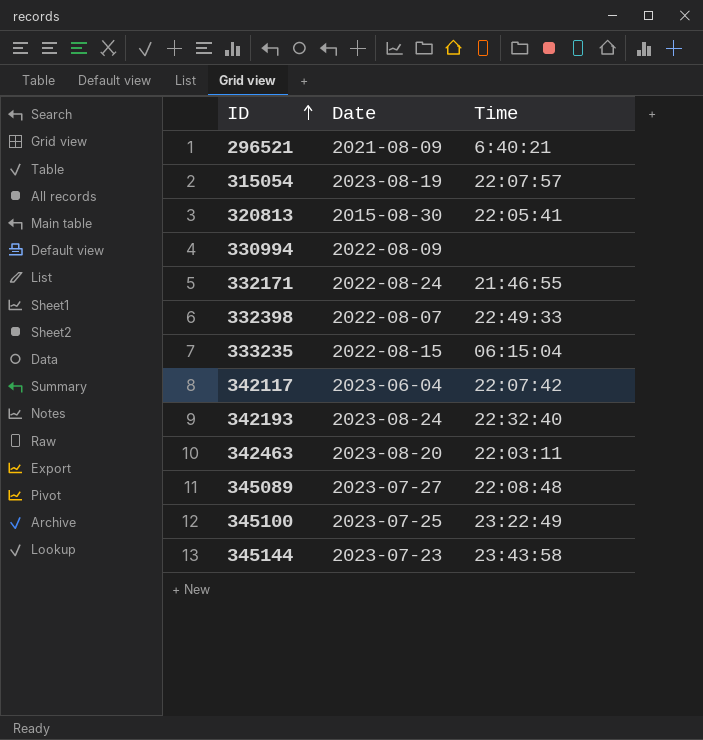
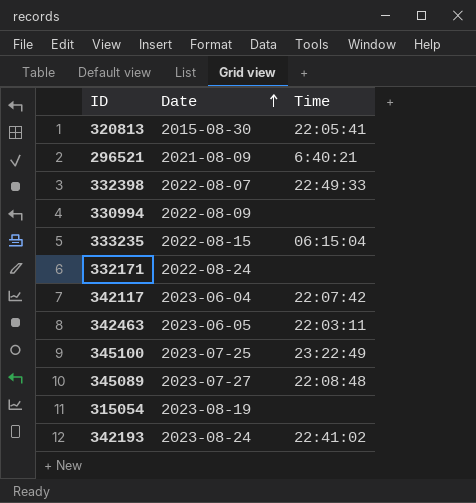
row order: ID ascending -> Date ascending
row 345144: 2023-07-23 | 23:43:58 -> none
332171 | Time: 21:46:55 -> none
342463 | Date: 2023-08-20 -> 2023-06-05
315054 | Time: 22:07:57 -> none
342193 | Time: 22:32:40 -> 22:41:02

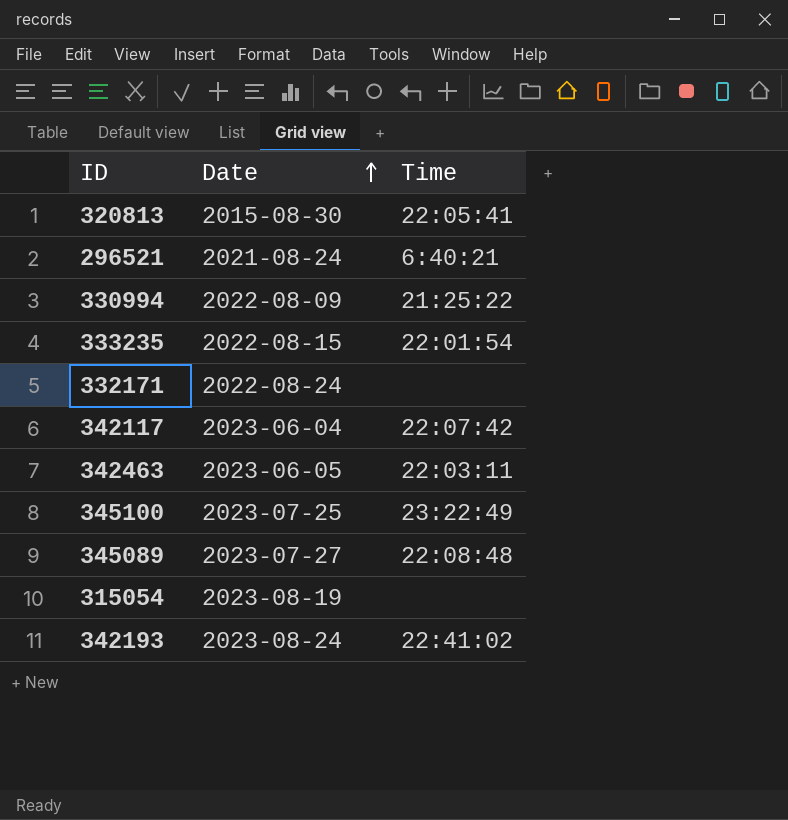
row 332398: 2022-08-07 | 22:49:33 -> none
296521 | Date: 2021-08-09 -> 2021-08-24
330994 | Time: none -> 21:25:22
333235 | Time: 06:15:04 -> 22:01:54

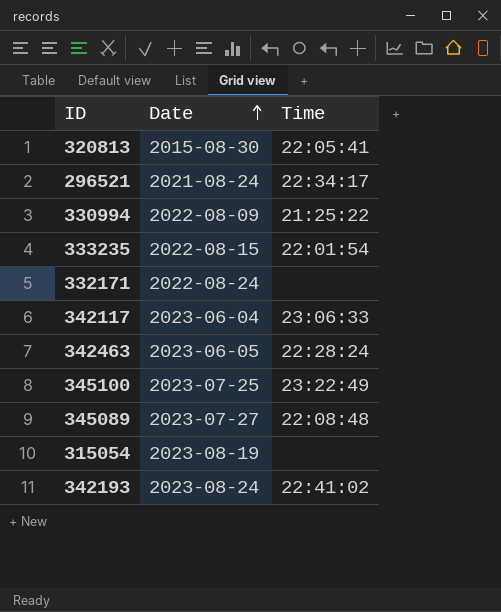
296521 | Time: 6:40:21 -> 22:34:17
342117 | Time: 22:07:42 -> 23:06:33
342463 | Time: 22:03:11 -> 22:28:24

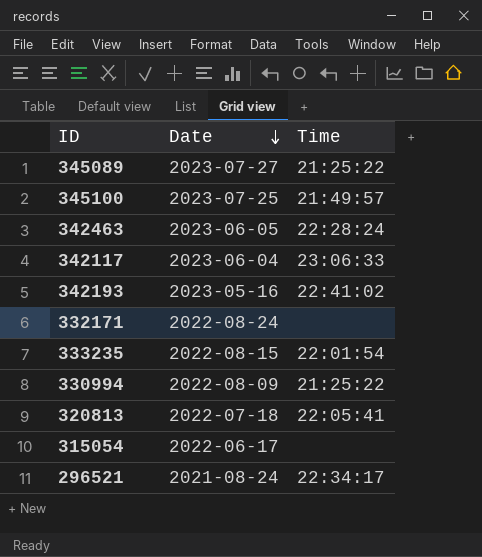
row order: Date ascending -> Date descending
345089 | Time: 22:08:48 -> 21:25:22
345100 | Time: 23:22:49 -> 21:49:57
342193 | Date: 2023-08-24 -> 2023-05-16
320813 | Date: 2015-08-30 -> 2022-07-18
315054 | Date: 2023-08-19 -> 2022-06-17

